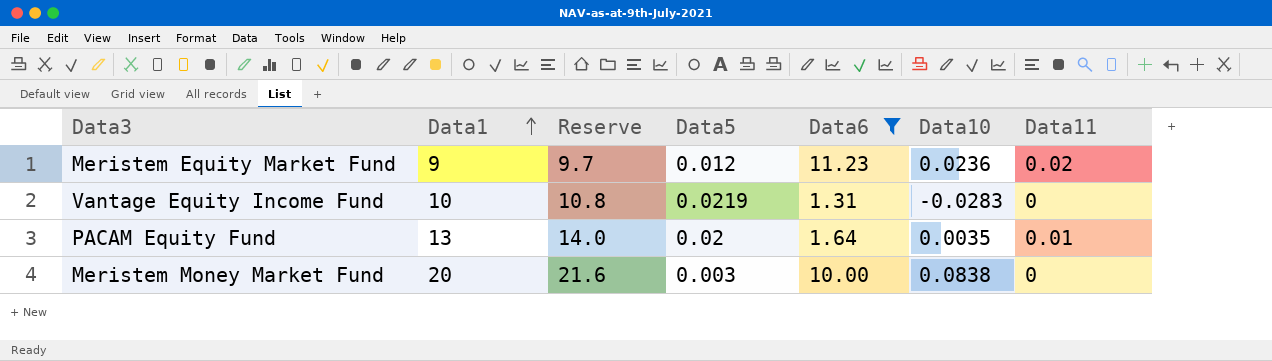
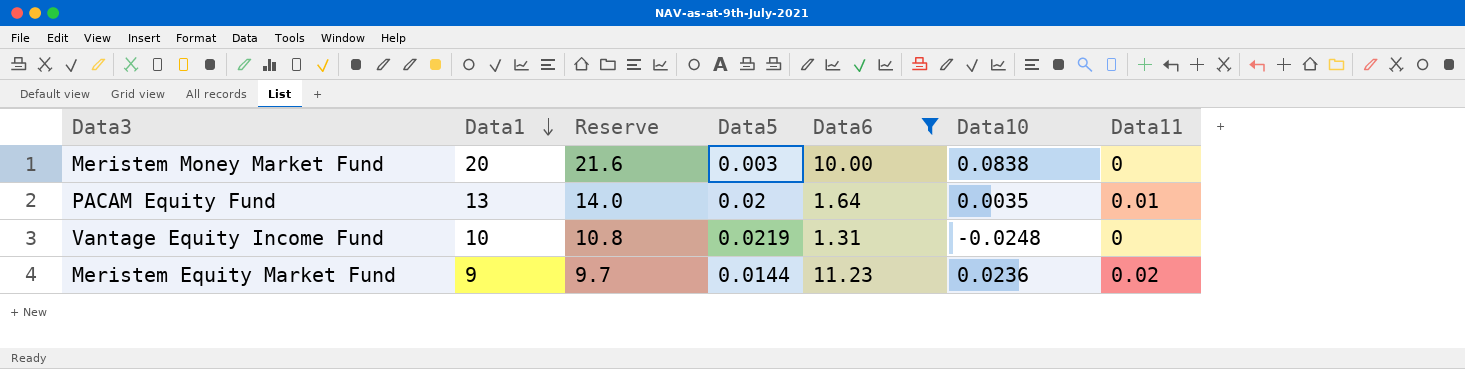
row order: Data1 ascending -> Data1 descending
Vantage Equity Income Fund | Data10: -0.0283 -> -0.0248
Meristem Equity Market Fund | Data5: 0.012 -> 0.0144

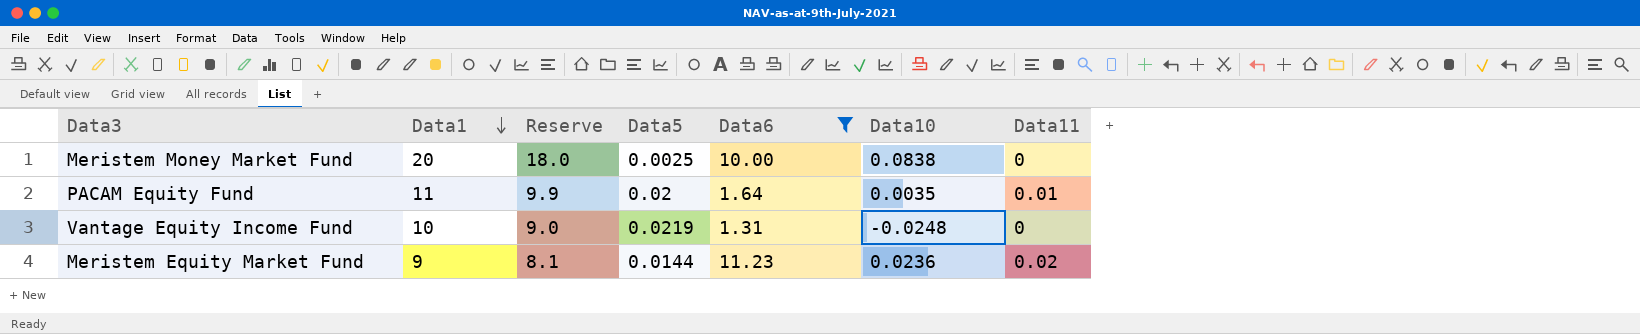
column Reserve | formula: [Data1] * 1.08 -> [Data1] * 0.9
Meristem Money Market Fund | Data5: 0.003 -> 0.0025
PACAM Equity Fund | Data1: 13 -> 11

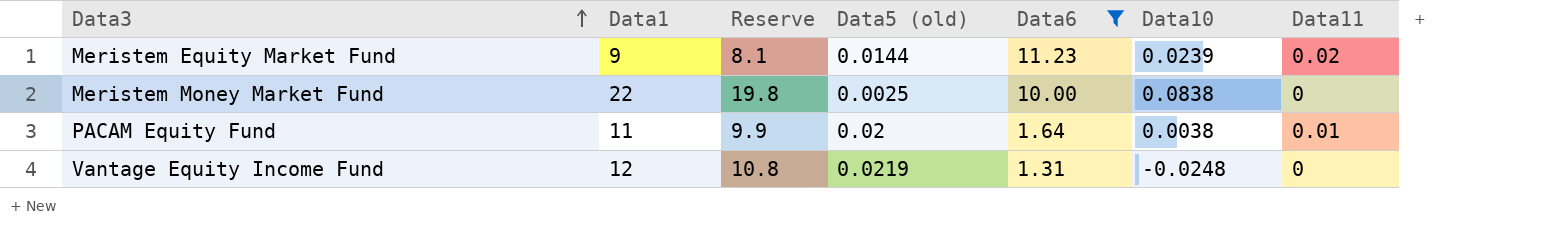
row order: Data1 descending -> Data3 ascending
column name: Data5 -> Data5 (old)
Meristem Equity Market Fund | Data10: 0.0236 -> 0.0239
Meristem Money Market Fund | Data1: 20 -> 22
Meristem Money Market Fund | Reserve: 18.0 -> 19.8
PACAM Equity Fund | Data10: 0.0035 -> 0.0038
Vantage Equity Income Fund | Data1: 10 -> 12
Vantage Equity Income Fund | Reserve: 9.0 -> 10.8

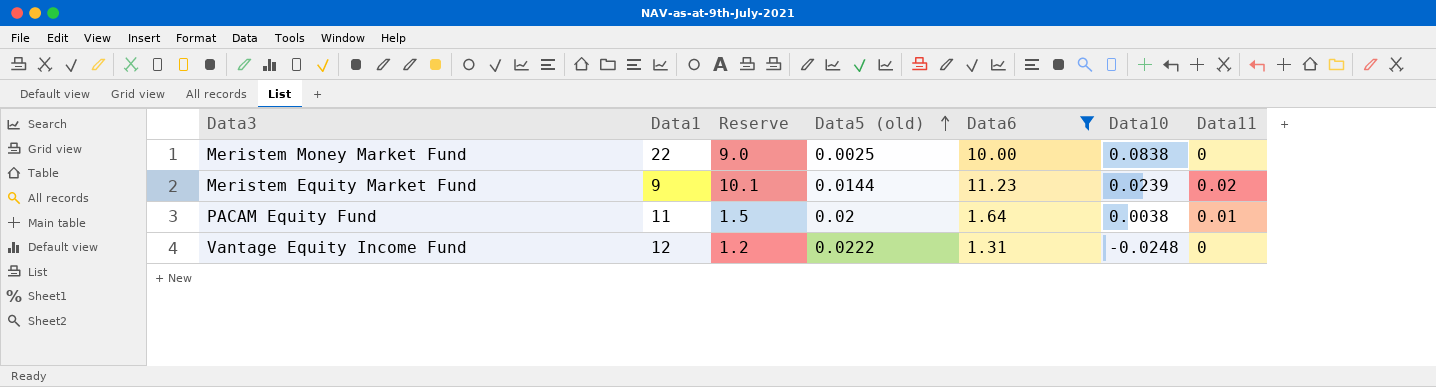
row order: Data3 ascending -> Data5 (old) ascending
column Reserve | formula: [Data1] * 0.9 -> [Data6] * 0.9
Vantage Equity Income Fund | Data5 (old): 0.0219 -> 0.0222

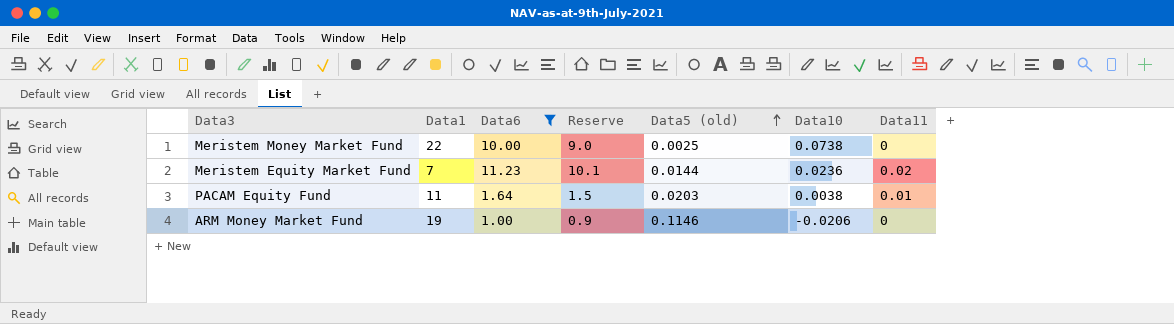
column Data6 | position: 5 -> 3
row Vantage Equity Income Fund: 12 | 1.2 | 0.0222 | 1.31 | -0.0248 | 0 -> none
Meristem Money Market Fund | Data10: 0.0838 -> 0.0738
Meristem Equity Market Fund | Data1: 9 -> 7
Meristem Equity Market Fund | Data10: 0.0239 -> 0.0236
PACAM Equity Fund | Data5 (old): 0.02 -> 0.0203
row ARM Money Market Fund: none -> 19 | 1.00 | 0.9 | 0.1146 | -0.0206 | 0

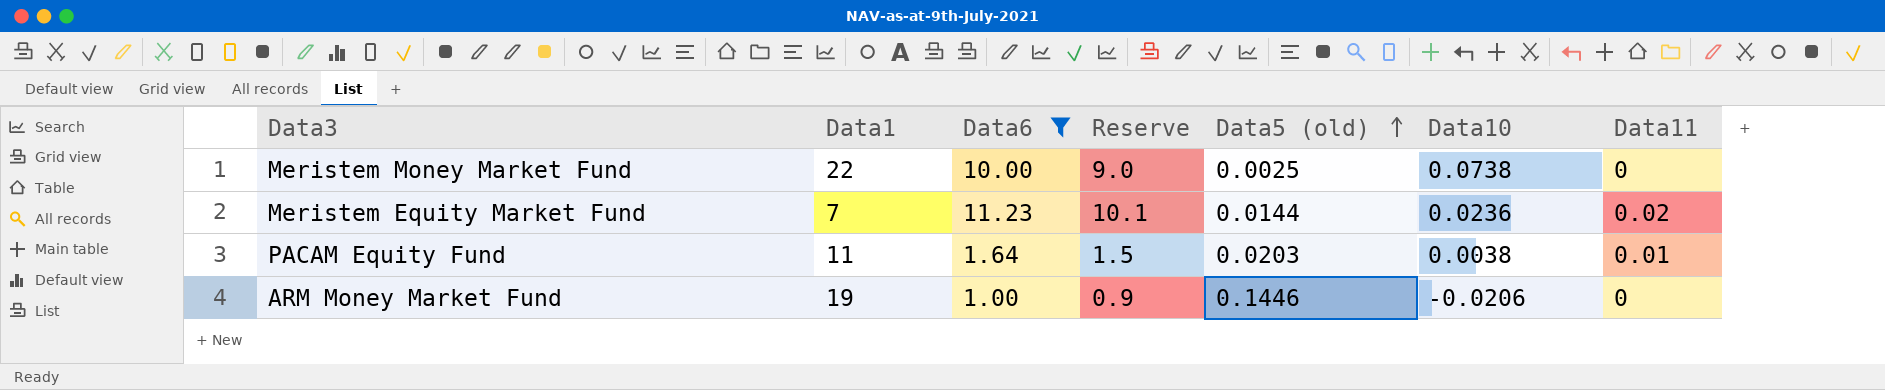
ARM Money Market Fund | Data5 (old): 0.1146 -> 0.1446

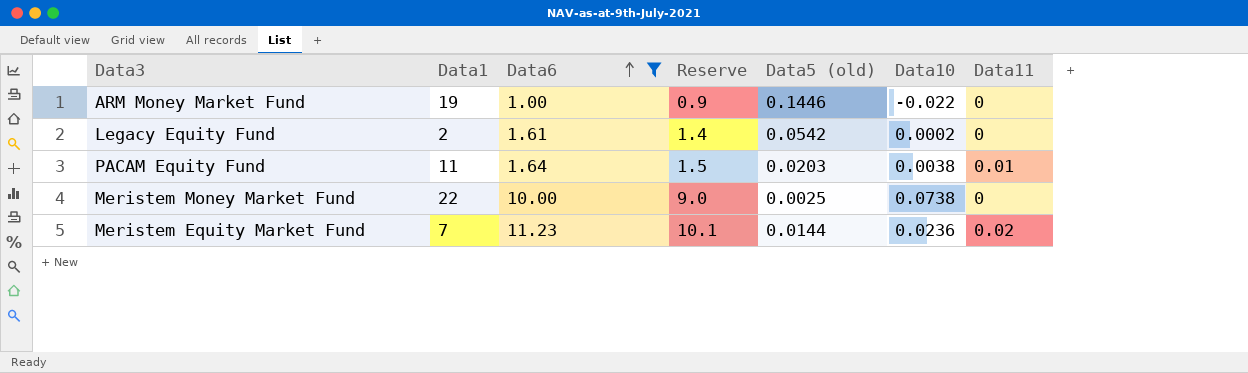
row order: Data5 (old) ascending -> Data6 ascending
ARM Money Market Fund | Data10: -0.0206 -> -0.022
row Legacy Equity Fund: none -> 2 | 1.61 | 1.4 | 0.0542 | 0.0002 | 0

